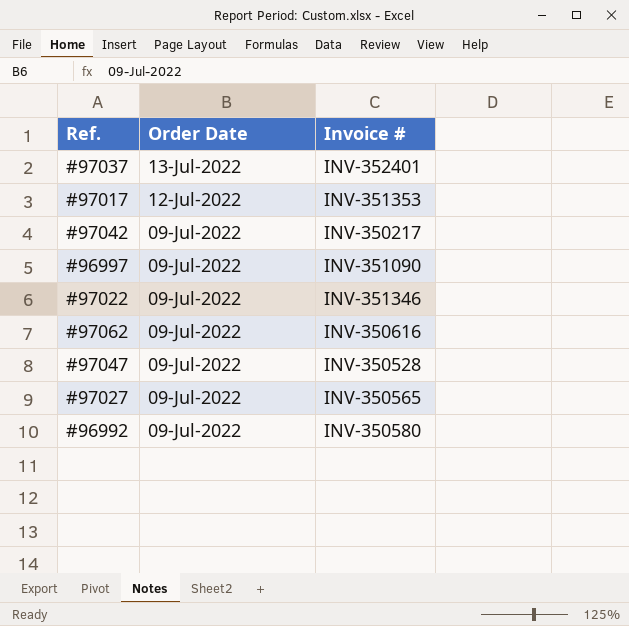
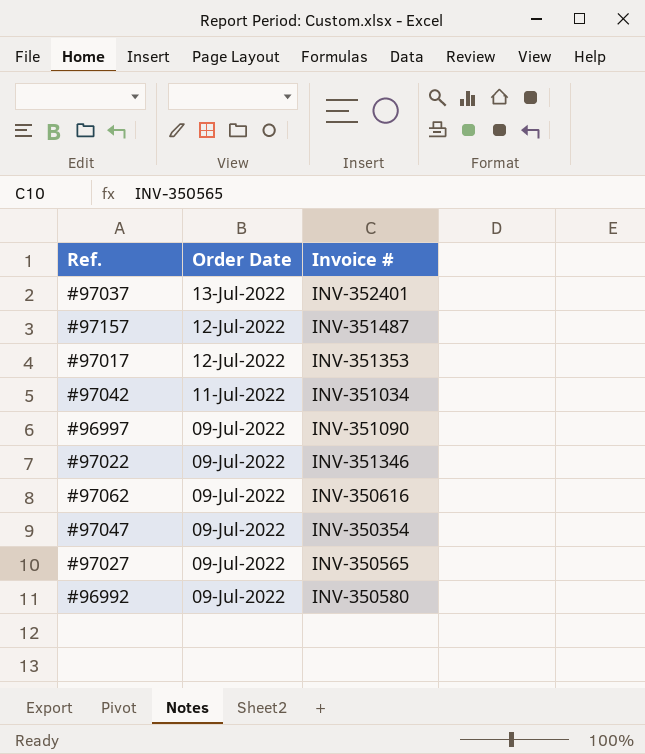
row #97157: none -> 12-Jul-2022 | INV-351487
#97042 | Order Date: 09-Jul-2022 -> 11-Jul-2022
#97042 | Invoice #: INV-350217 -> INV-351034
#97047 | Invoice #: INV-350528 -> INV-350354

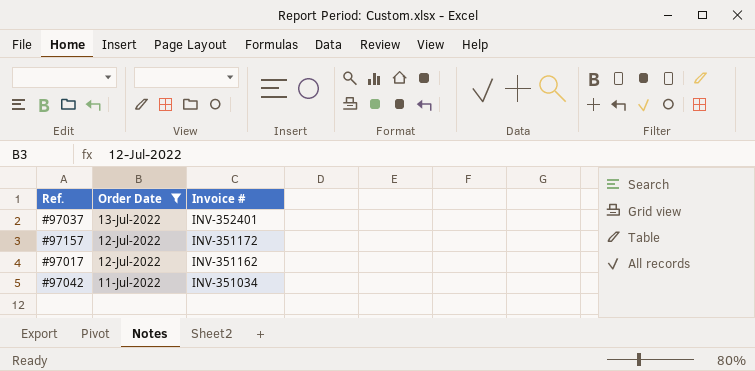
filter: none -> Order Date != 09-Jul-2022
#97157 | Invoice #: INV-351487 -> INV-351172
#97017 | Invoice #: INV-351353 -> INV-351162

